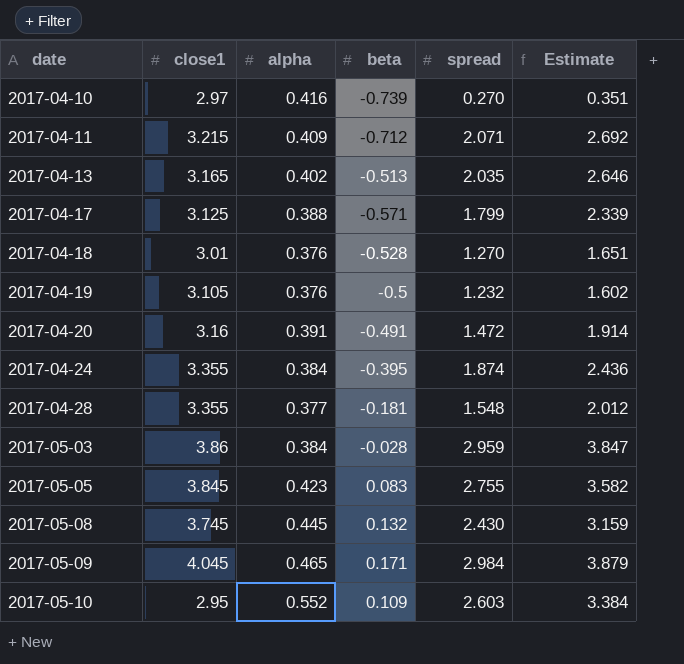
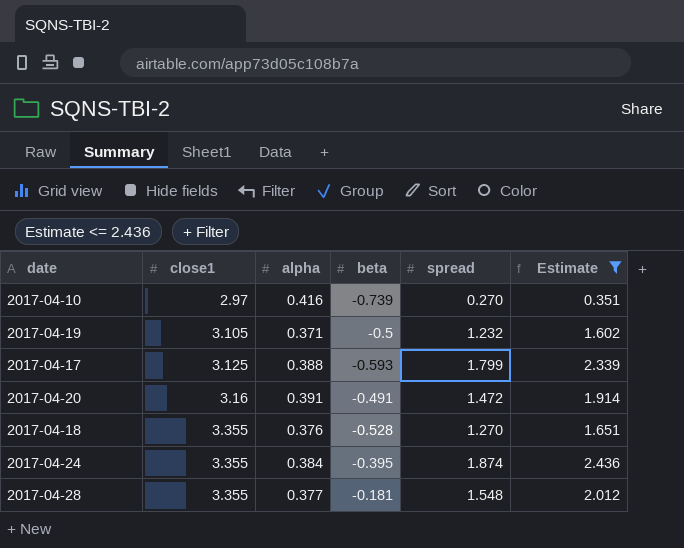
filter: none -> Estimate <= 2.436
row order: date ascending -> close1 ascending
2017-04-19 | alpha: 0.376 -> 0.371
2017-04-17 | beta: -0.571 -> -0.593
2017-04-18 | close1: 3.01 -> 3.355

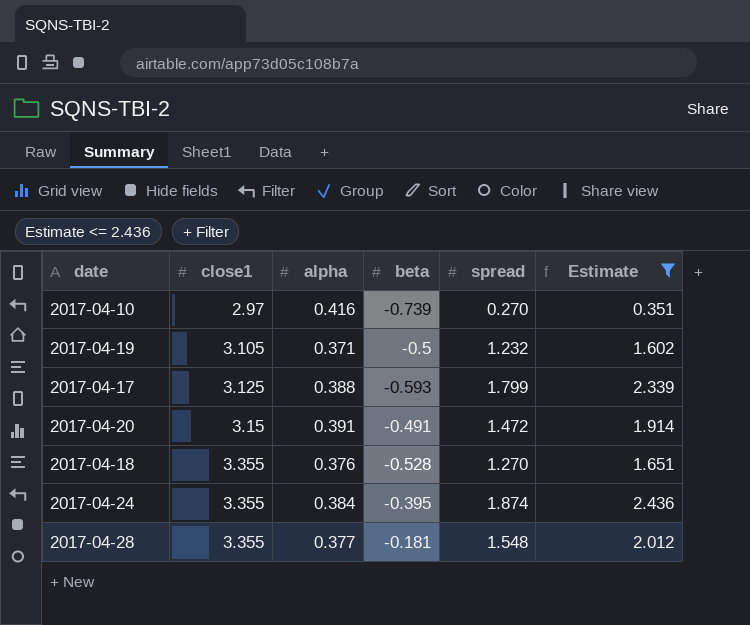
2017-04-20 | close1: 3.16 -> 3.15

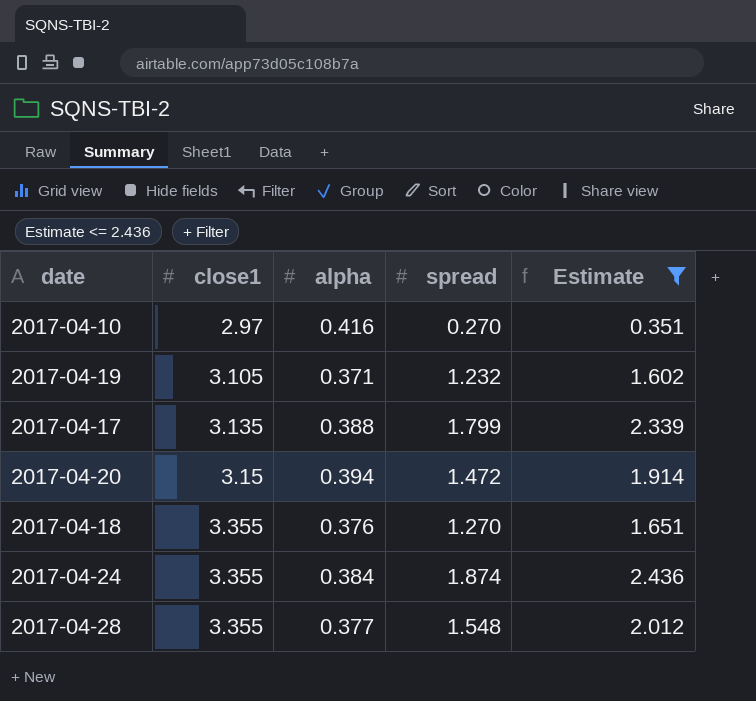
column beta | position: 4 -> none
2017-04-17 | close1: 3.125 -> 3.135
2017-04-20 | alpha: 0.391 -> 0.394

